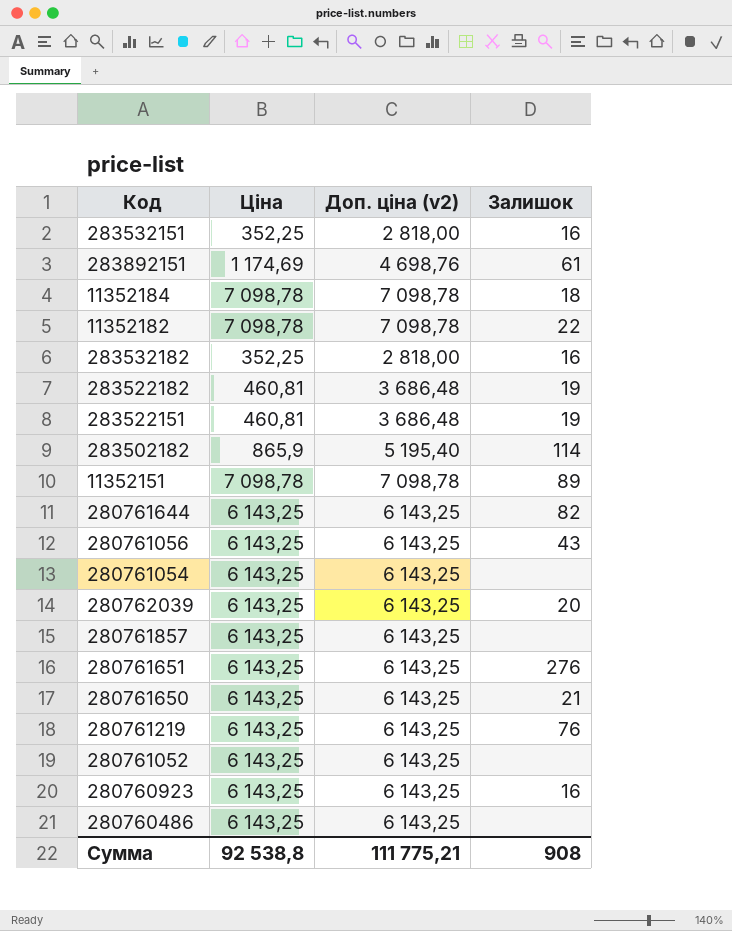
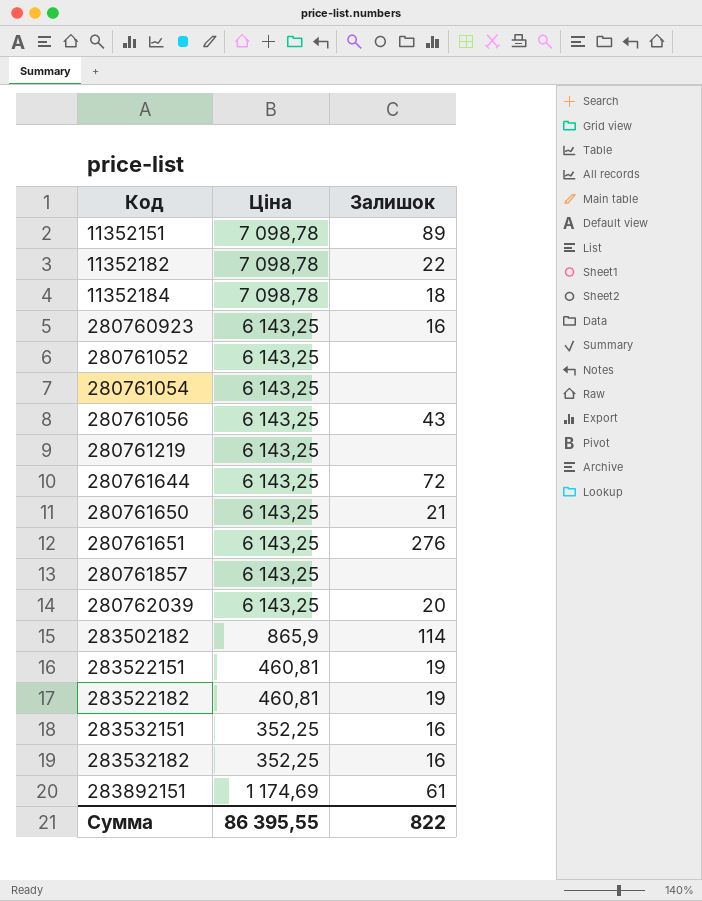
row order: none -> Код ascending
column Доп. ціна (v2) | position: 3 -> none
row 280760486: 6 143,25 | 6 143,25 | none -> none
280761219 | Залишок: 76 -> none
280761644 | Залишок: 82 -> 72
Сумма | Ціна: 92 538,8 -> 86 395,55
Сумма | Залишок: 908 -> 822

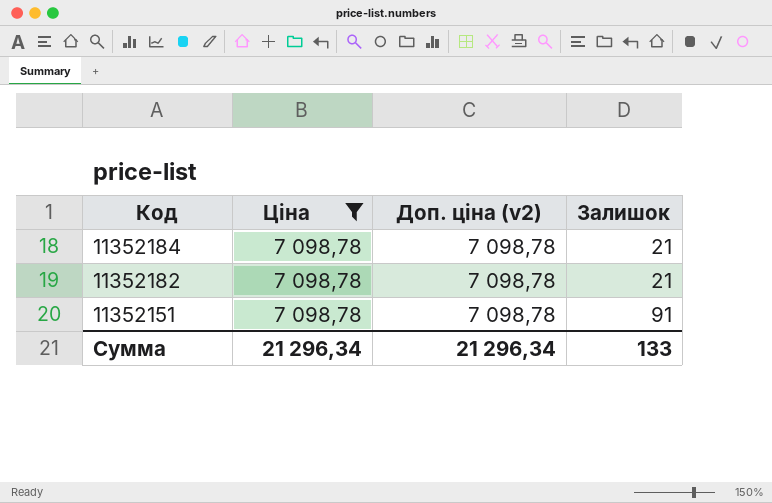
filter: none -> Ціна = 7 098,78
row order: Код ascending -> Код descending
column Доп. ціна (v2) | position: none -> 3
11352184 | Залишок: 18 -> 21
11352182 | Залишок: 22 -> 21
11352151 | Залишок: 89 -> 91
Сумма | Ціна: 86 395,55 -> 21 296,34
Сумма | Залишок: 822 -> 133

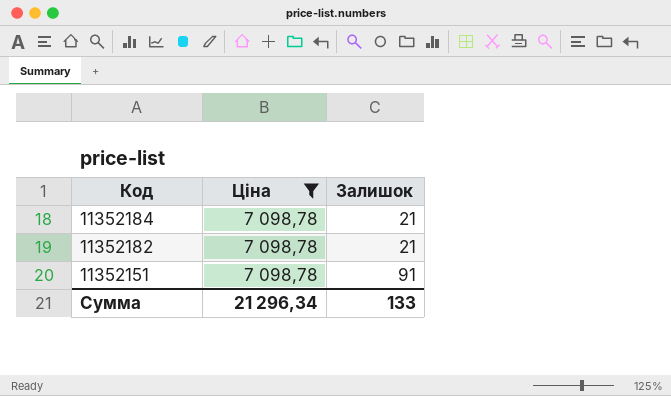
column Доп. ціна (v2) | position: 3 -> none

